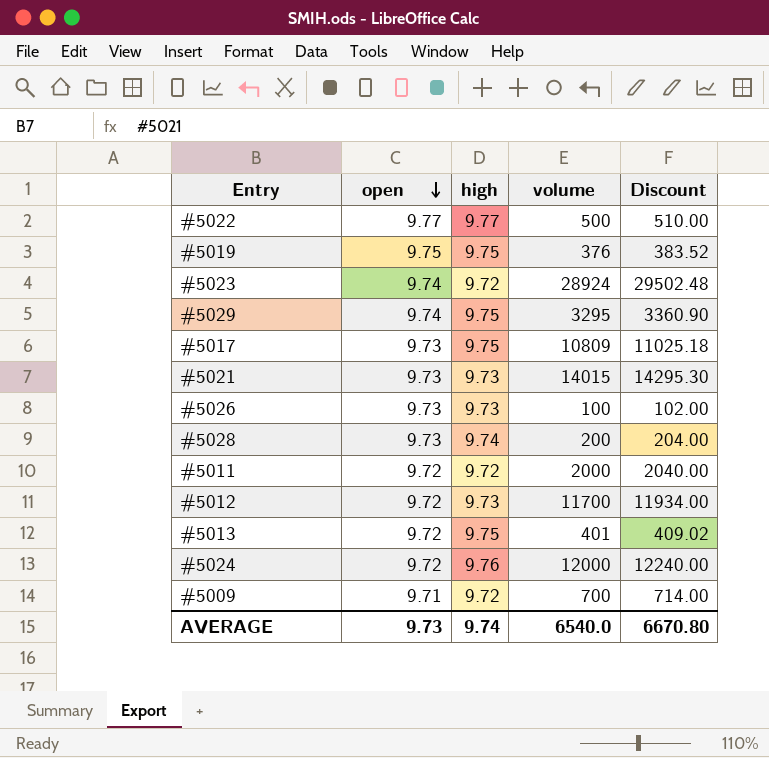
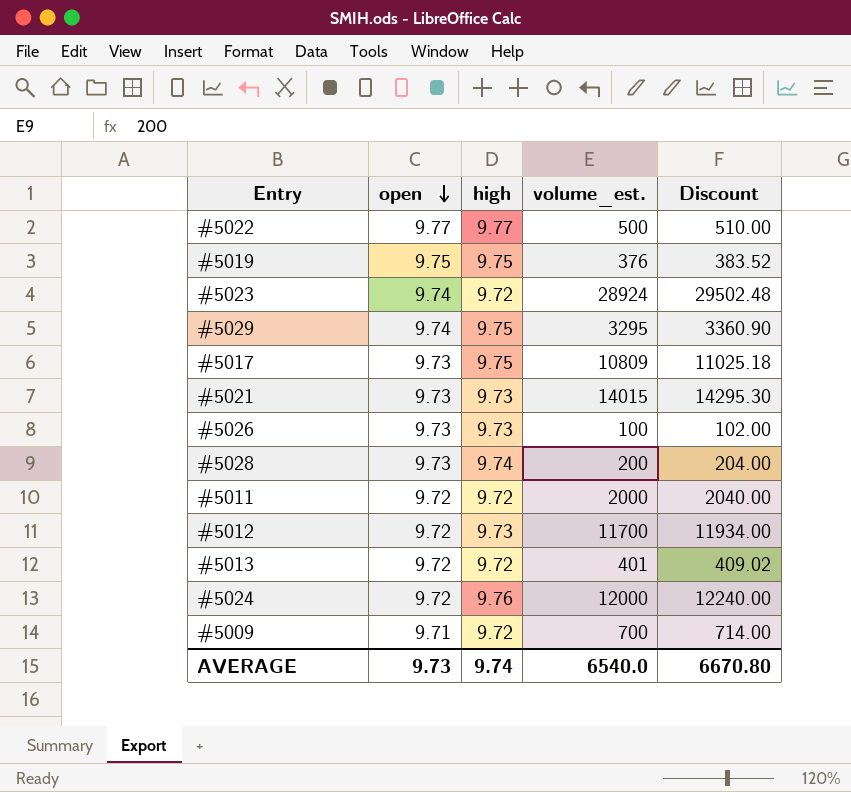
column name: volume -> volume_est.
#5013 | high: 9.75 -> 9.72

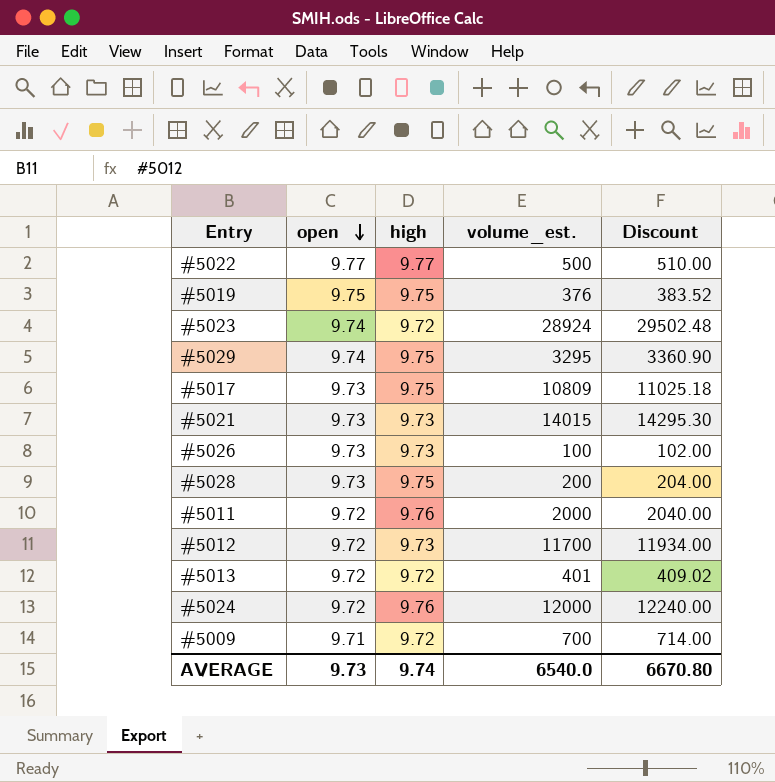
#5028 | high: 9.74 -> 9.75
#5011 | high: 9.72 -> 9.76

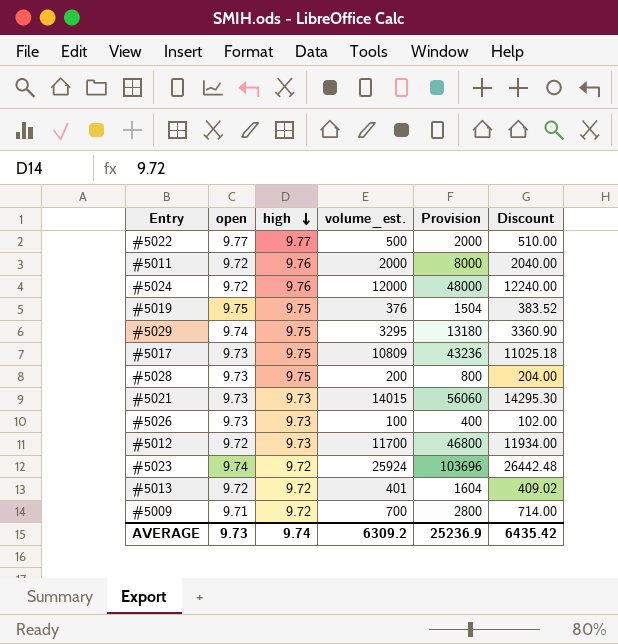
row order: open descending -> high descending
column Provision | formula: none -> [volume_est.] * 4
#5023 | volume_est.: 28924 -> 25924
#5023 | Discount: 29502.48 -> 26442.48
AVERAGE | volume_est.: 6540.0 -> 6309.2
AVERAGE | Discount: 6670.80 -> 6435.42

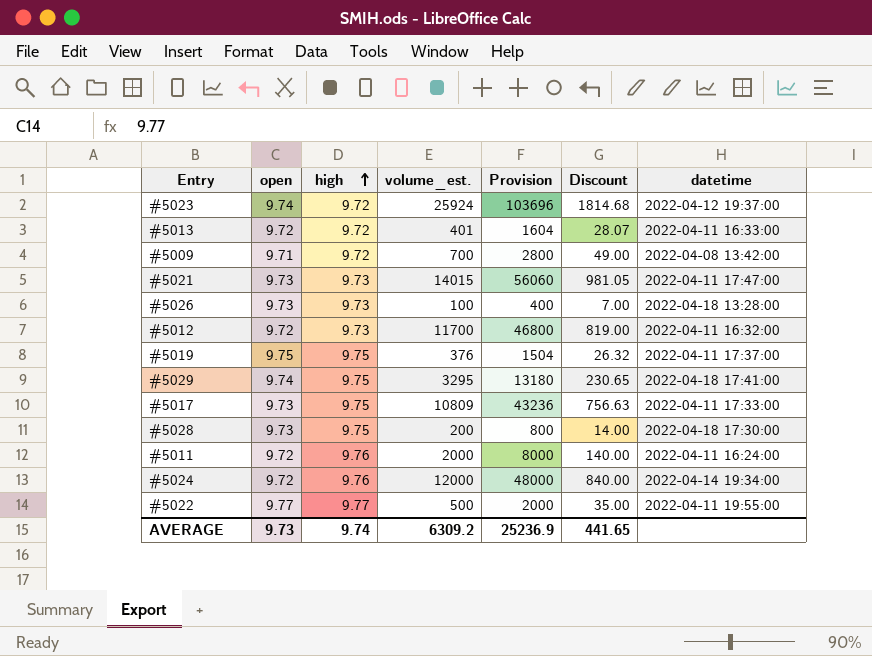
row order: high descending -> high ascending
column Discount | formula: [volume_est.] * 1.02 -> [volume_est.] * 0.07
column datetime | position: none -> 7
AVERAGE | Discount: 6435.42 -> 441.65

